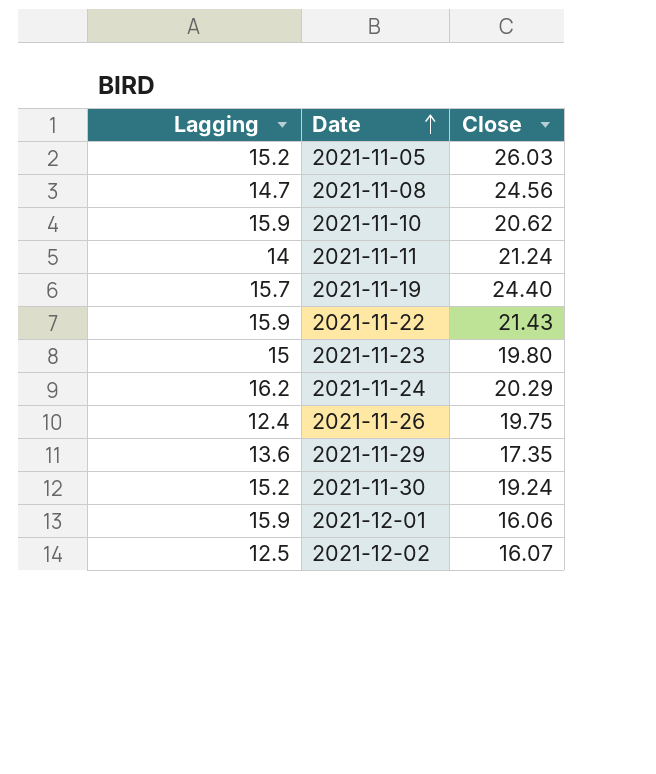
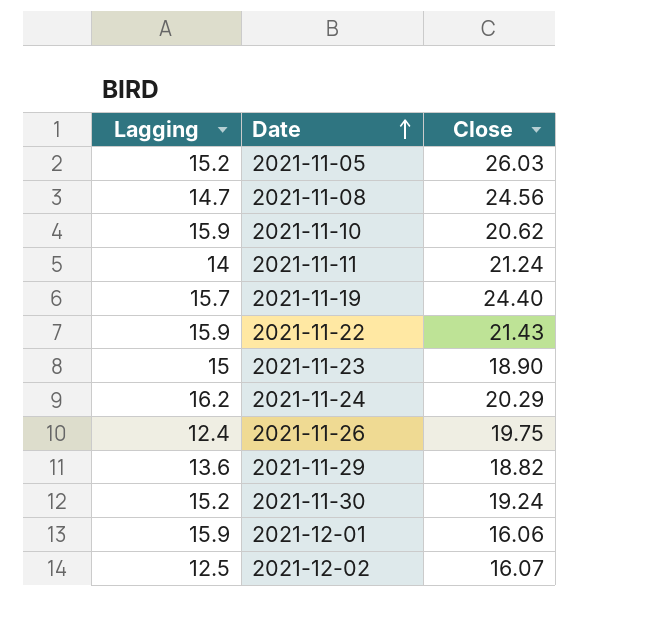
2021-11-23 | Close: 19.80 -> 18.90
2021-11-29 | Close: 17.35 -> 18.82

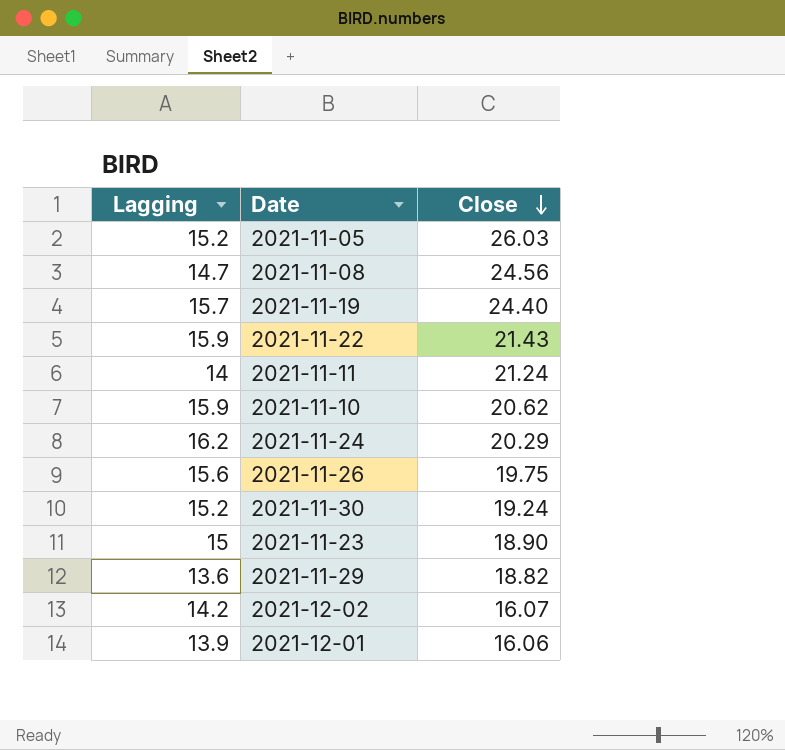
row order: Date ascending -> Close descending
2021-11-26 | Lagging: 12.4 -> 15.6
2021-12-02 | Lagging: 12.5 -> 14.2
2021-12-01 | Lagging: 15.9 -> 13.9

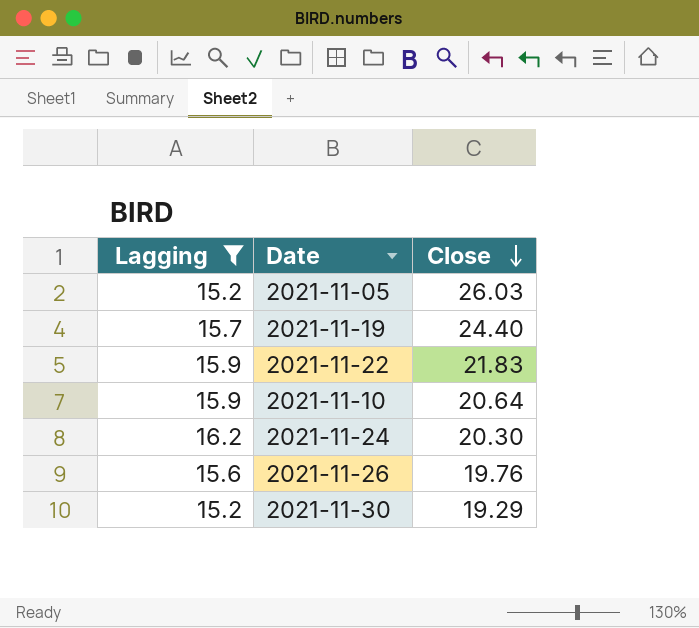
filter: none -> Lagging >= 15.2
2021-11-22 | Close: 21.43 -> 21.83
2021-11-10 | Close: 20.62 -> 20.64
2021-11-24 | Close: 20.29 -> 20.30
2021-11-26 | Close: 19.75 -> 19.76
2021-11-30 | Close: 19.24 -> 19.29

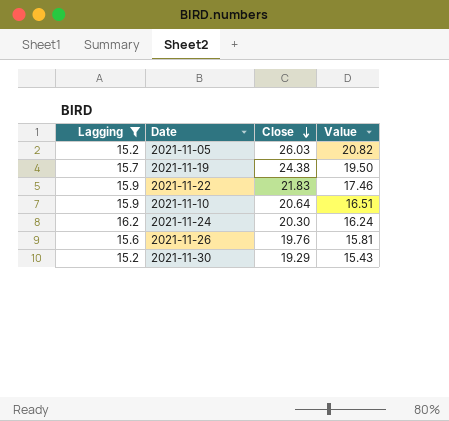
column Value | formula: none -> [Close] * 0.8
2021-11-19 | Close: 24.40 -> 24.38

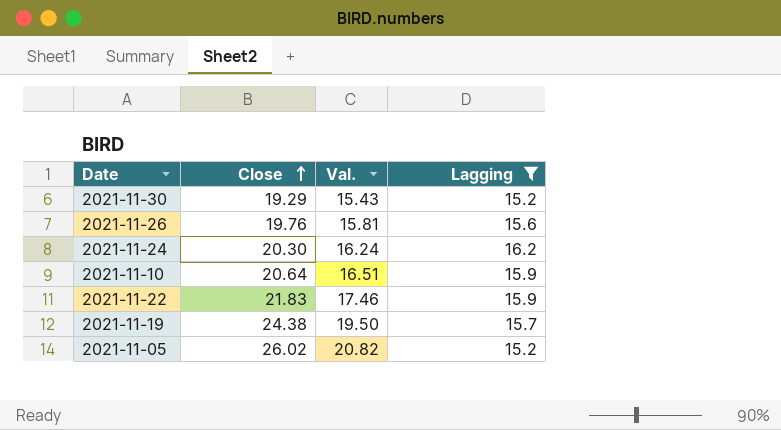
row order: Close descending -> Close ascending
column name: Value -> Val.
column Lagging | position: 1 -> 4
2021-11-05 | Close: 26.03 -> 26.02

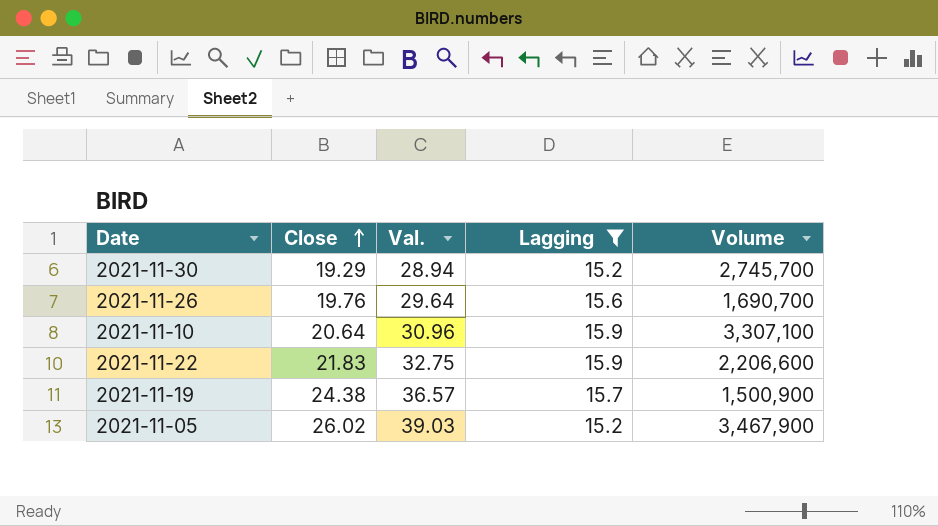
column Val. | formula: [Close] * 0.8 -> [Close] * 1.5
column Volume | position: none -> 5
row 2021-11-24: 20.30 | 16.24 | 16.2 -> none

